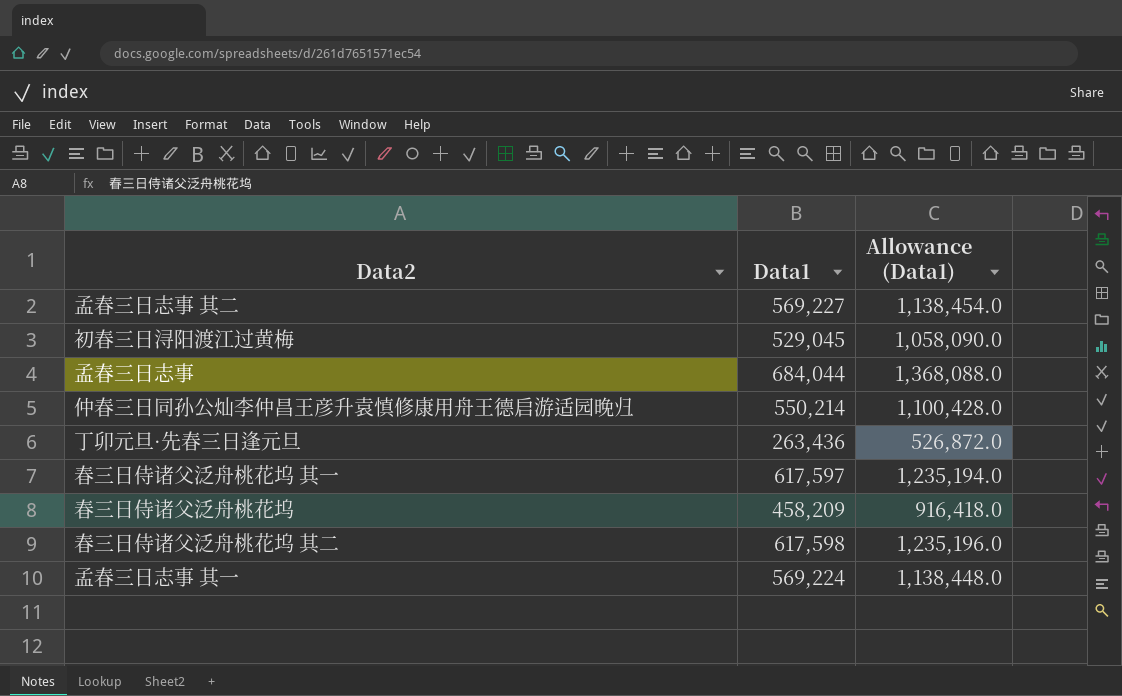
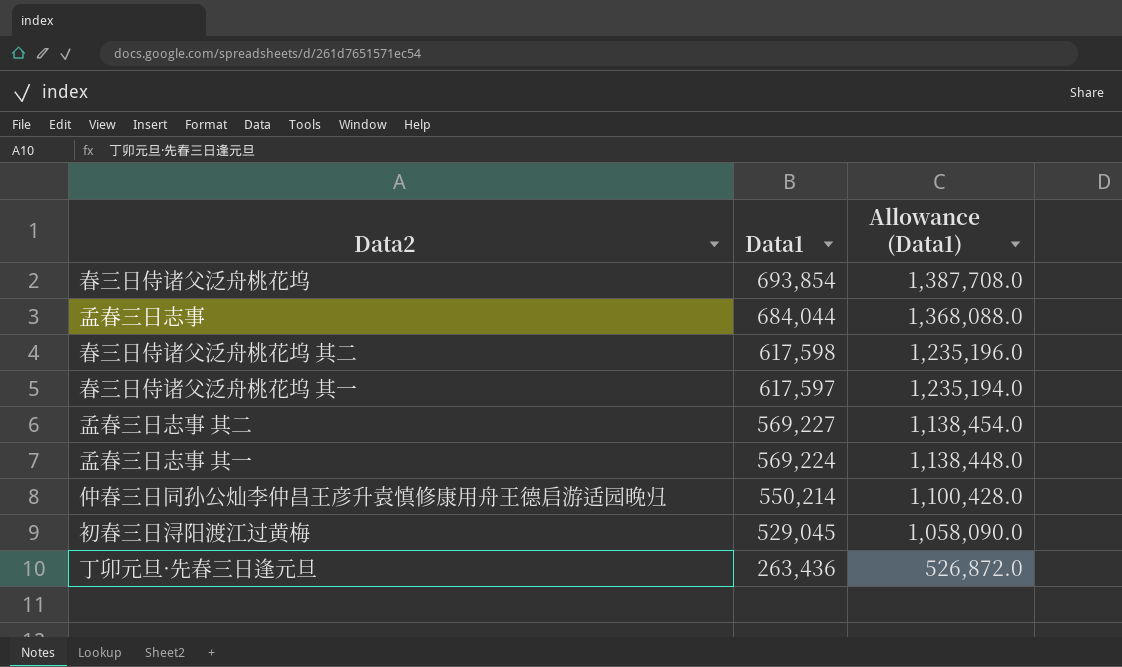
row order: none -> Data1 descending
春三日侍诸父泛舟桃花坞 | Data1: 458,209 -> 693,854
春三日侍诸父泛舟桃花坞 | Allowance (Data1): 916,418.0 -> 1,387,708.0

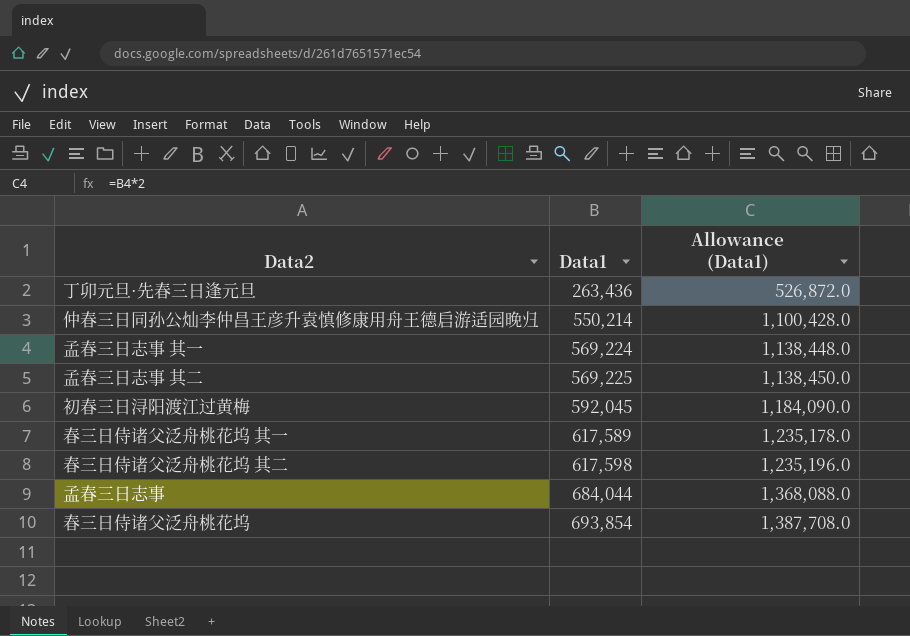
row order: Data1 descending -> Data1 ascending
孟春三日志事 其二 | Data1: 569,227 -> 569,225
孟春三日志事 其二 | Allowance (Data1): 1,138,454.0 -> 1,138,450.0
初春三日浔阳渡江过黄梅 | Data1: 529,045 -> 592,045
初春三日浔阳渡江过黄梅 | Allowance (Data1): 1,058,090.0 -> 1,184,090.0
春三日侍诸父泛舟桃花坞 其一 | Data1: 617,597 -> 617,589
春三日侍诸父泛舟桃花坞 其一 | Allowance (Data1): 1,235,194.0 -> 1,235,178.0

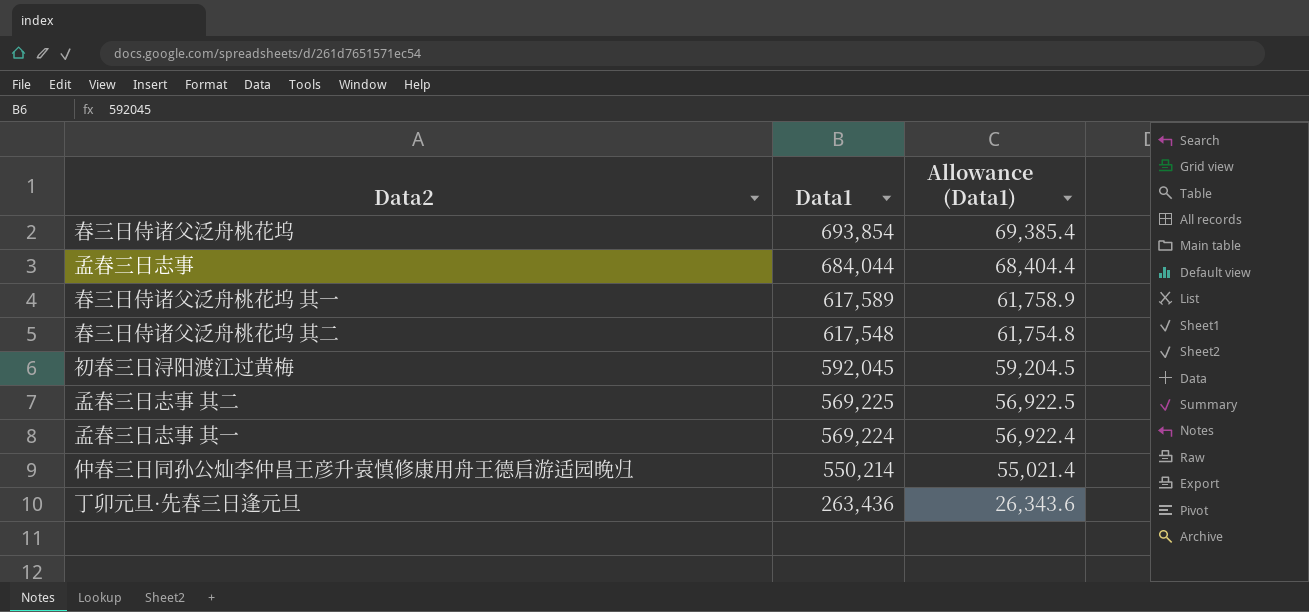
row order: Data1 ascending -> Data1 descending
column Allowance (Data1) | formula: [Data1] * 2 -> [Data1] * 0.1
春三日侍诸父泛舟桃花坞 其二 | Data1: 617,598 -> 617,548

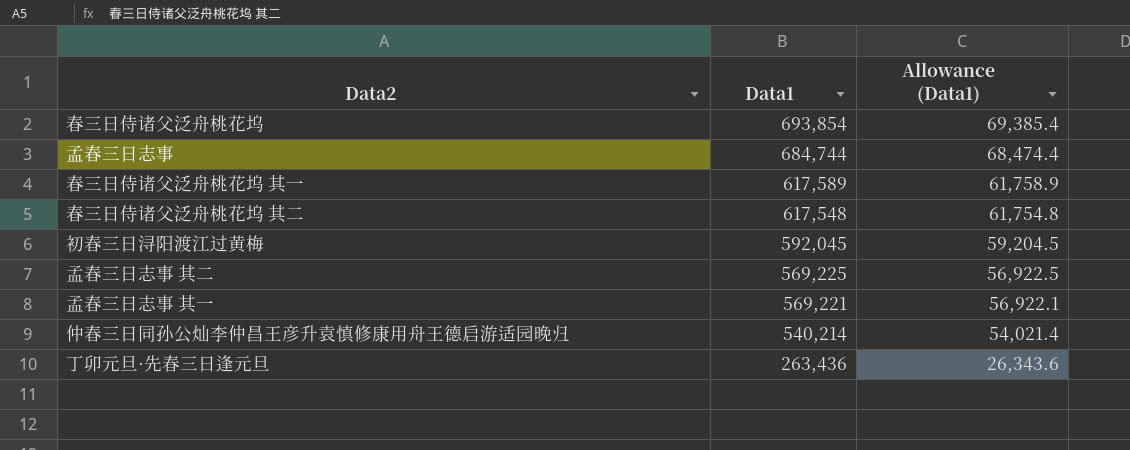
孟春三日志事 | Data1: 684,044 -> 684,744
孟春三日志事 | Allowance (Data1): 68,404.4 -> 68,474.4
孟春三日志事 其一 | Data1: 569,224 -> 569,221
孟春三日志事 其一 | Allowance (Data1): 56,922.4 -> 56,922.1
仲春三日同孙公灿李仲昌王彦升袁慎修康用舟王德启游适园晚归 | Data1: 550,214 -> 540,214
仲春三日同孙公灿李仲昌王彦升袁慎修康用舟王德启游适园晚归 | Allowance (Data1): 55,021.4 -> 54,021.4

